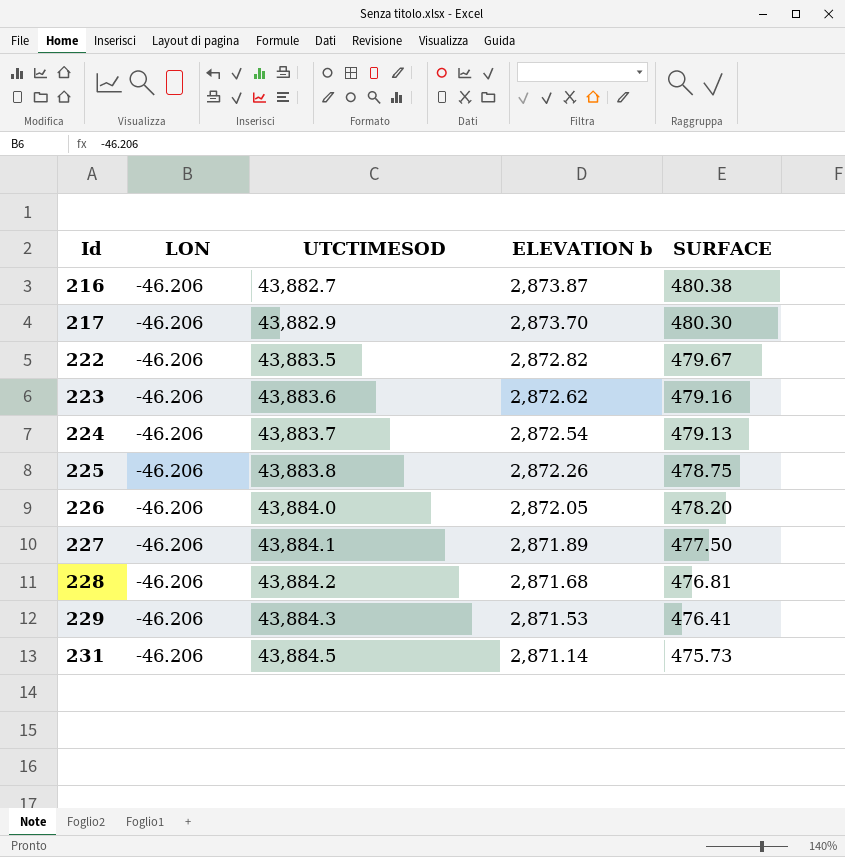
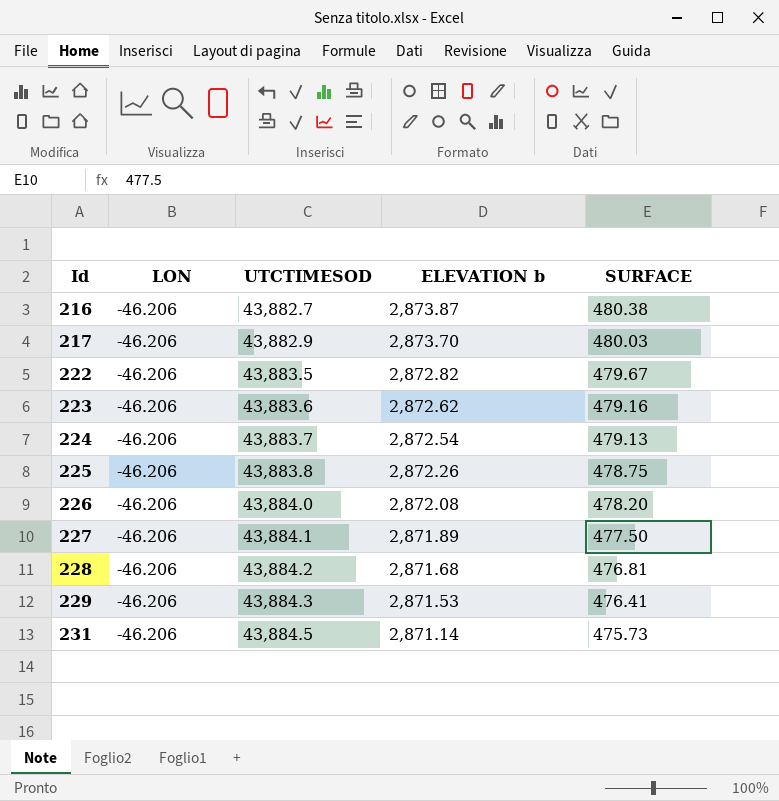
217 | SURFACE: 480.30 -> 480.03
226 | ELEVATION b: 2,872.05 -> 2,872.08

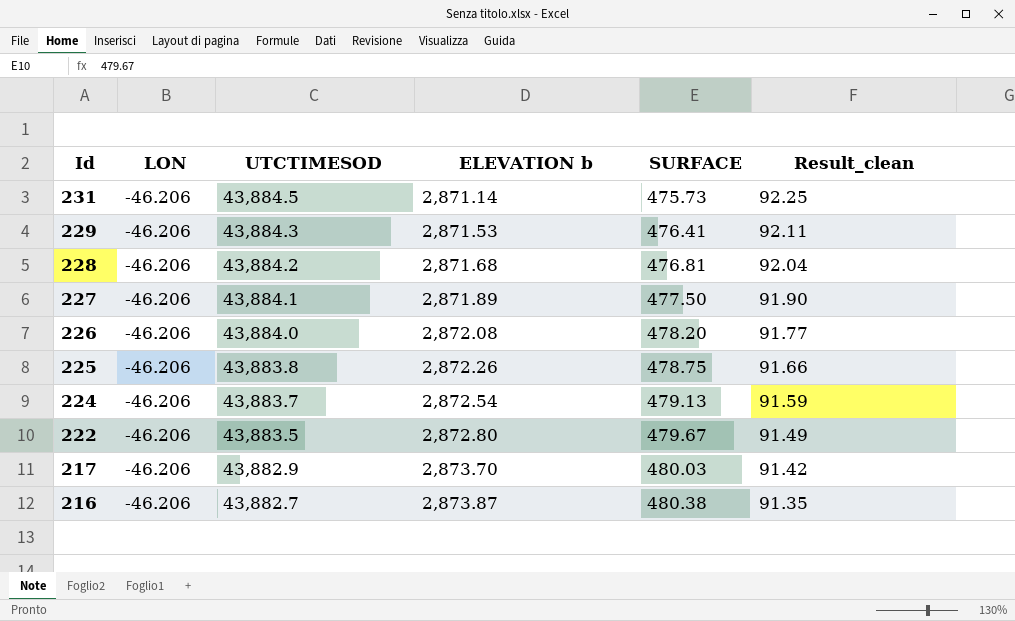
row order: Id ascending -> Id descending
column Result_clean | formula: none -> [UTCTIMESOD] / [SURFACE]
row 223: -46.206 | 43,883.6 | 2,872.62 | 479.16 -> none
222 | ELEVATION b: 2,872.82 -> 2,872.80

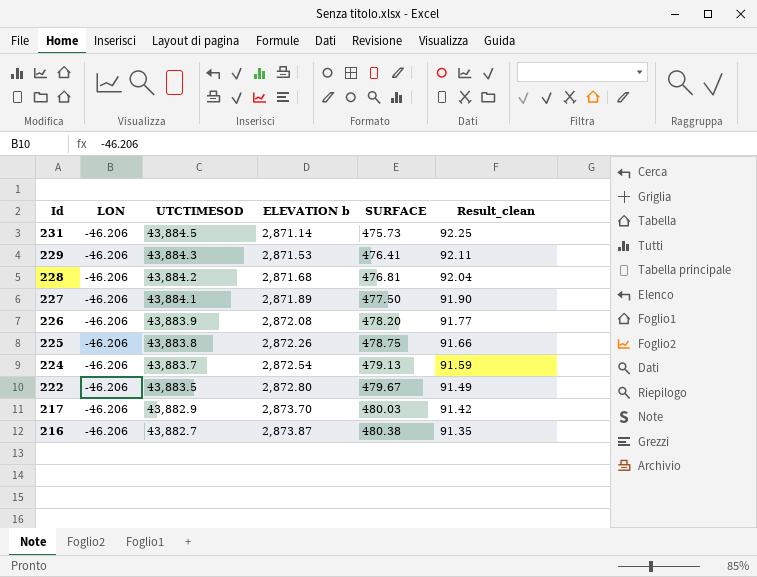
226 | UTCTIMESOD: 43,884.0 -> 43,883.9

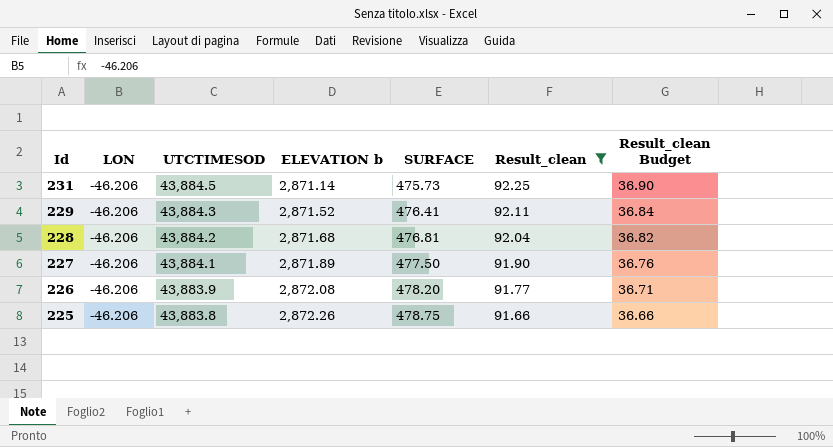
filter: none -> Result_clean >= 91.66
column Result_clean Budget | formula: none -> [Result_clean] * 0.4
229 | ELEVATION b: 2,871.53 -> 2,871.52

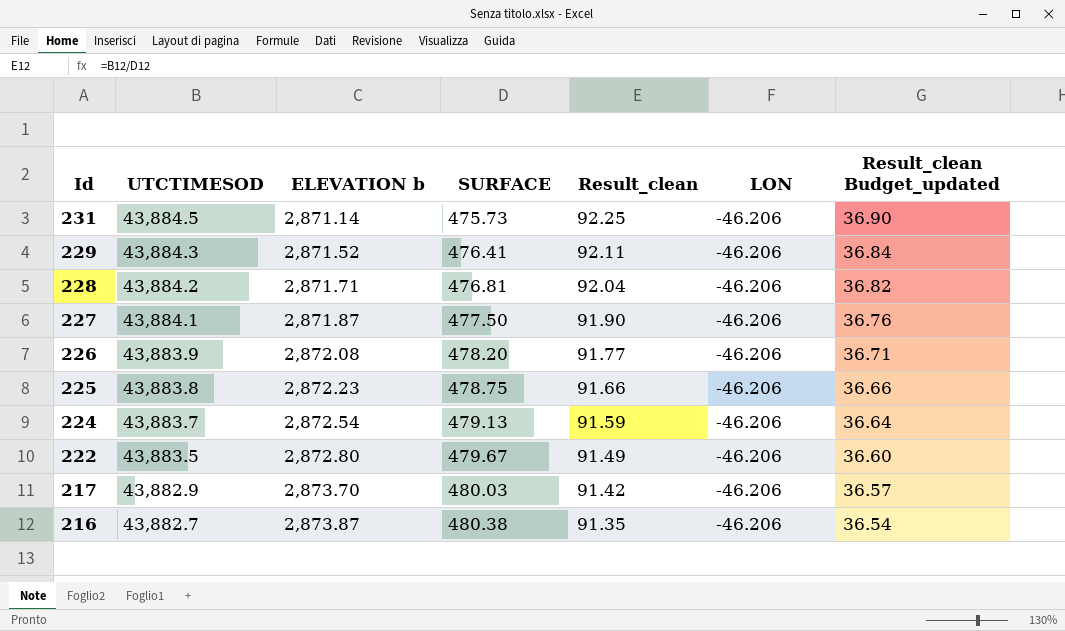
filter: Result_clean >= 91.66 -> none
column LON | position: 2 -> 6
column name: Result_clean Budget -> Result_clean Budget_updated
228 | ELEVATION b: 2,871.68 -> 2,871.71
227 | ELEVATION b: 2,871.89 -> 2,871.87
225 | ELEVATION b: 2,872.26 -> 2,872.23

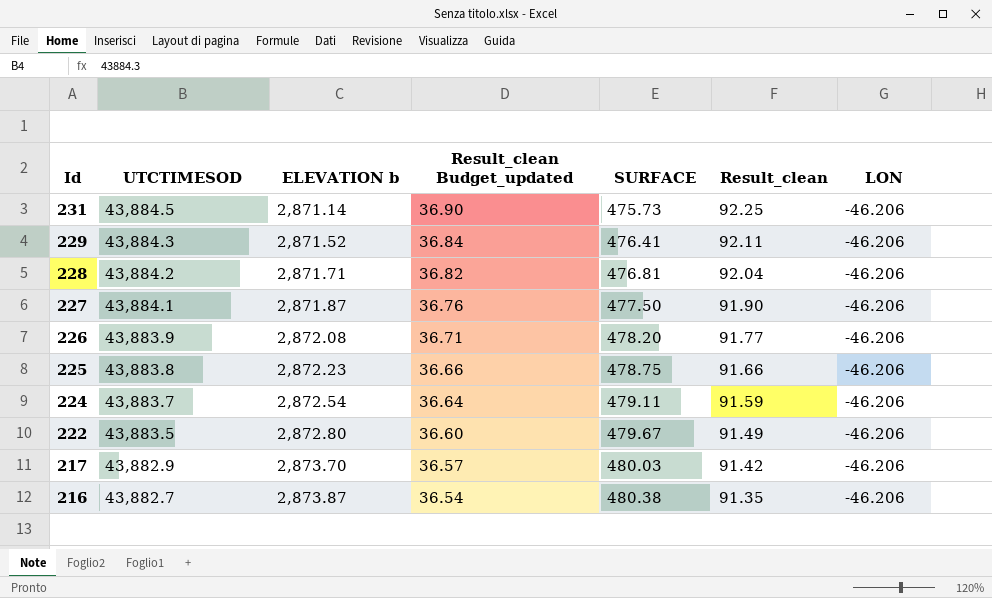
column Result_clean Budget_updated | position: 7 -> 4
224 | SURFACE: 479.13 -> 479.11

